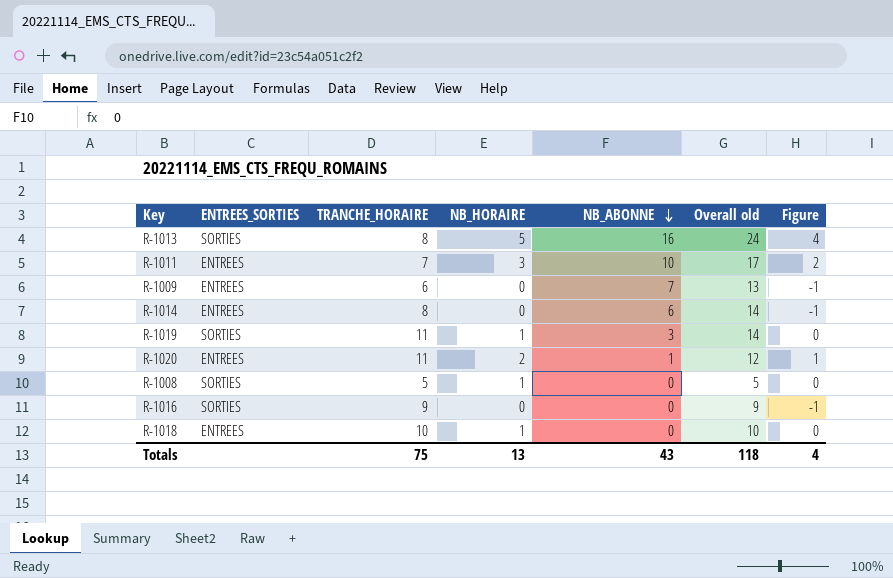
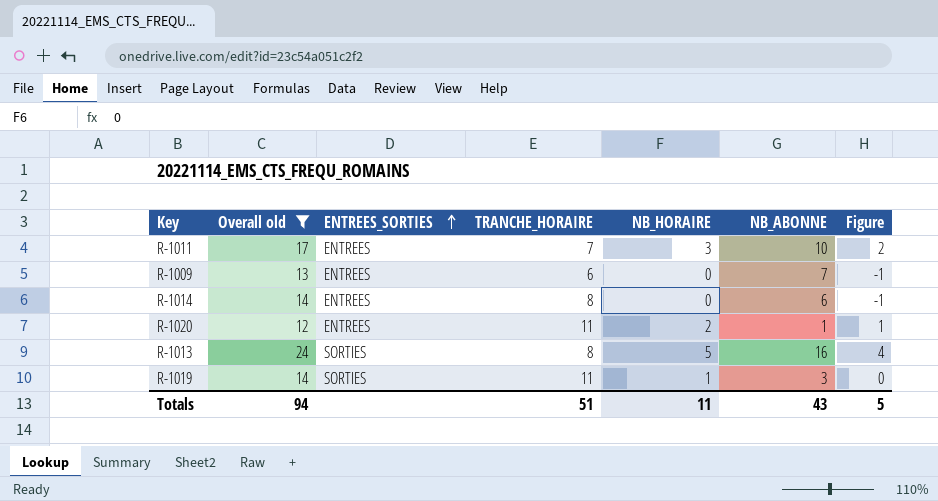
filter: none -> Overall old >= 12
row order: NB_ABONNE descending -> ENTREES_SORTIES ascending
column Overall old | position: 6 -> 2
Totals | Overall old: 118 -> 94
Totals | TRANCHE_HORAIRE: 75 -> 51
Totals | NB_HORAIRE: 13 -> 11
Totals | Figure: 4 -> 5

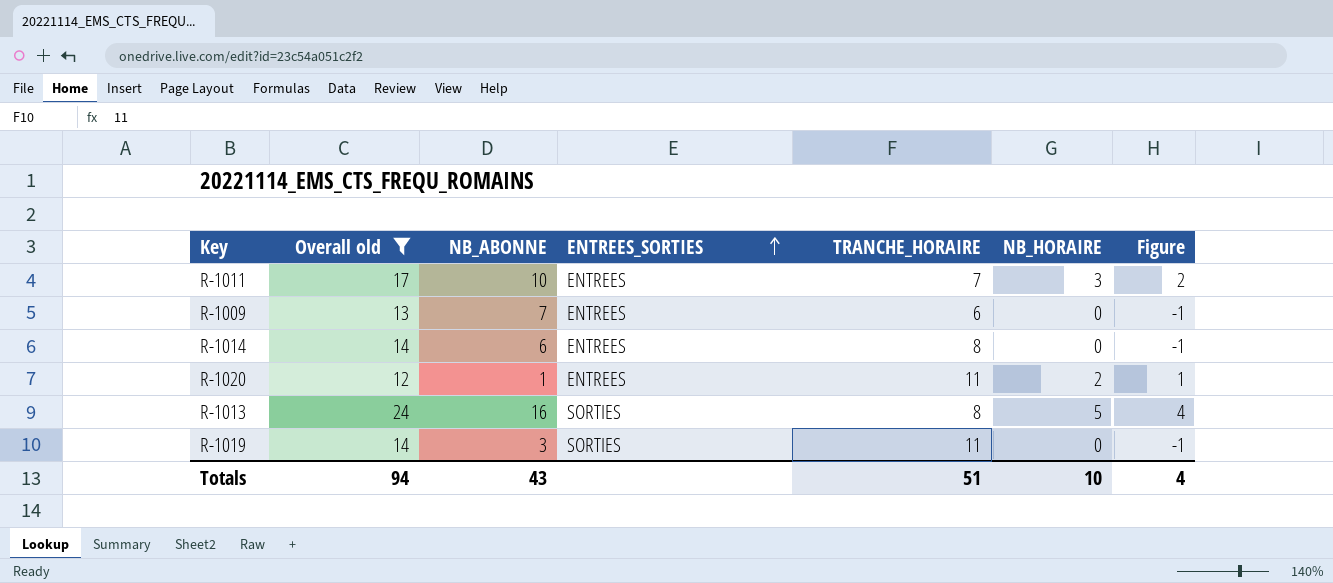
column NB_ABONNE | position: 6 -> 3
R-1019 | NB_HORAIRE: 1 -> 0
R-1019 | Figure: 0 -> -1
Totals | NB_HORAIRE: 11 -> 10
Totals | Figure: 5 -> 4

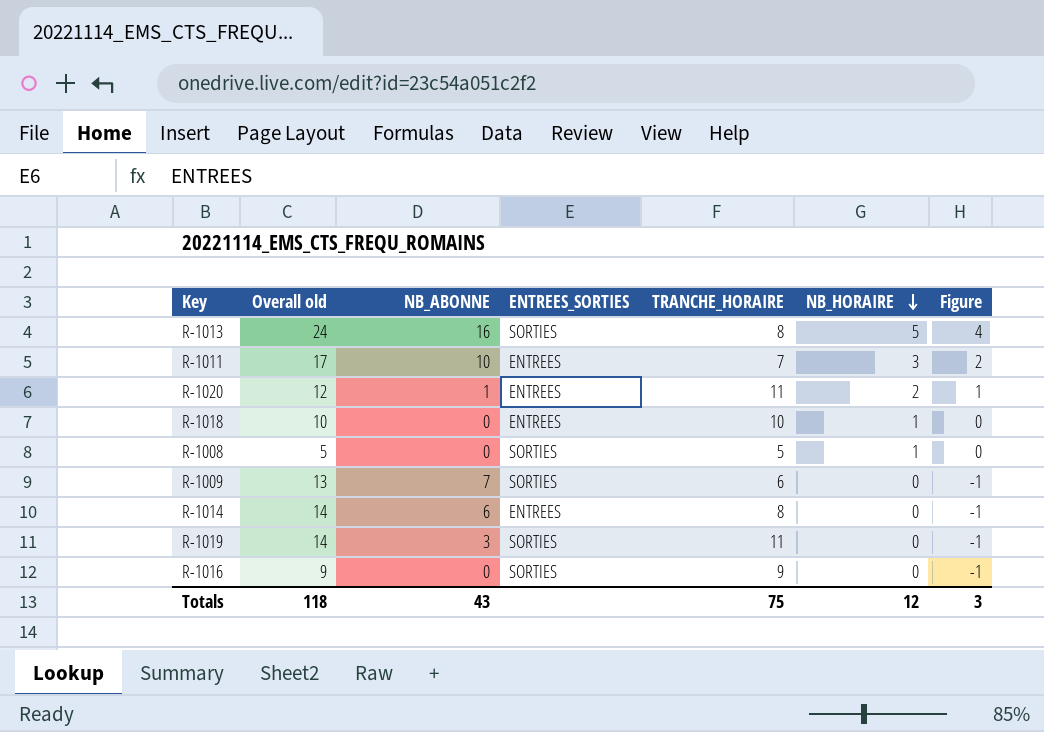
filter: Overall old >= 12 -> none
row order: ENTREES_SORTIES ascending -> NB_HORAIRE descending
R-1009 | ENTREES_SORTIES: ENTREES -> SORTIES
Totals | Overall old: 94 -> 118
Totals | TRANCHE_HORAIRE: 51 -> 75
Totals | NB_HORAIRE: 10 -> 12
Totals | Figure: 4 -> 3

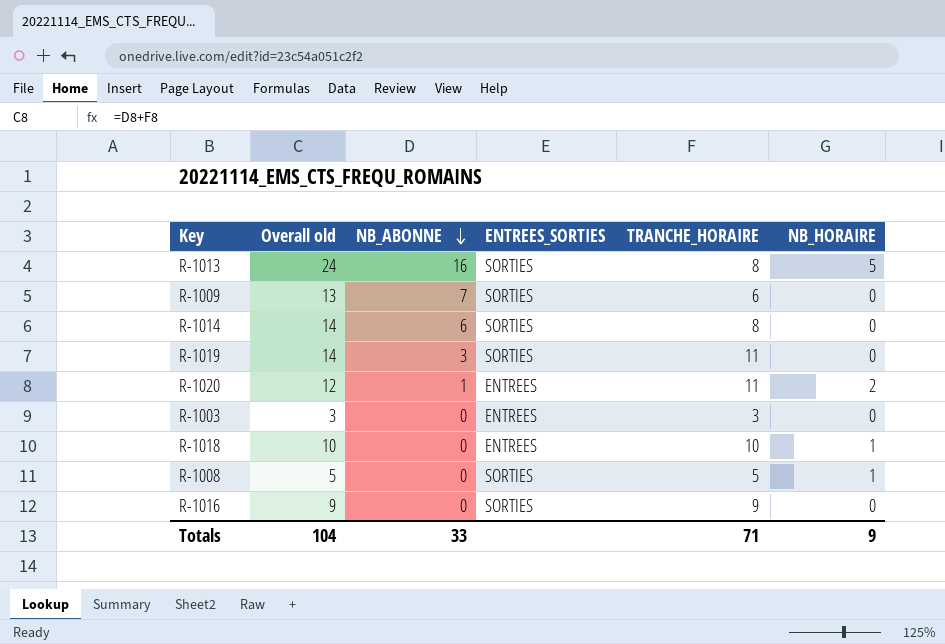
row order: NB_HORAIRE descending -> NB_ABONNE descending
column Figure | formula: [NB_HORAIRE] - 1 -> none
row R-1011: 17 | 10 | ENTREES | 7 | 3 | 2 -> none
R-1014 | ENTREES_SORTIES: ENTREES -> SORTIES
row R-1003: none -> 3 | 0 | ENTREES | 3 | 0
Totals | Overall old: 118 -> 104
Totals | NB_ABONNE: 43 -> 33
Totals | TRANCHE_HORAIRE: 75 -> 71
Totals | NB_HORAIRE: 12 -> 9

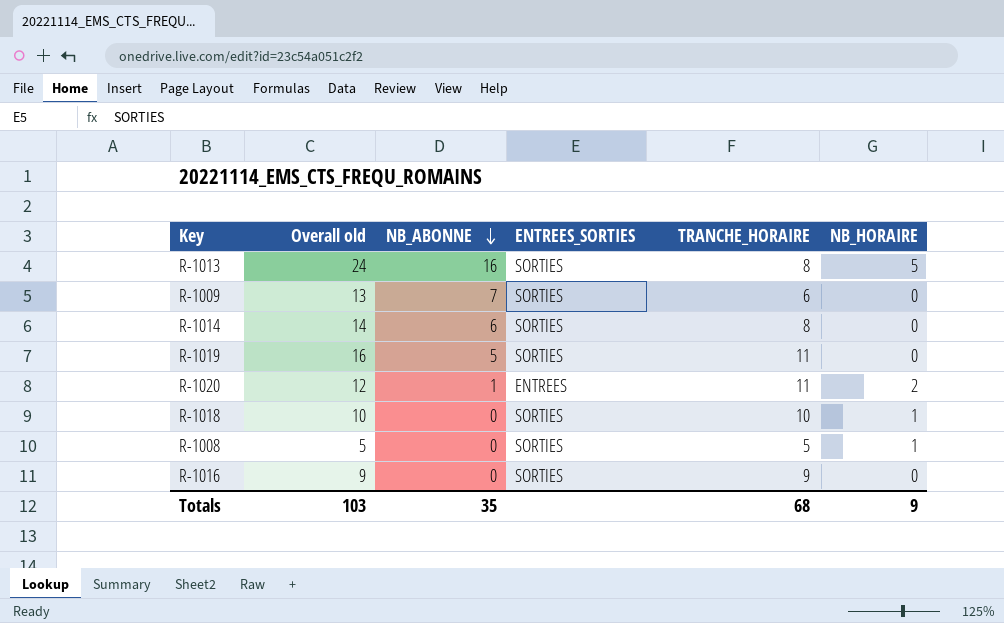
row R-1003: 3 | 0 | ENTREES | 3 | 0 -> none
R-1019 | Overall old: 14 -> 16
R-1019 | NB_ABONNE: 3 -> 5
R-1018 | ENTREES_SORTIES: ENTREES -> SORTIES
Totals | Overall old: 104 -> 103
Totals | NB_ABONNE: 33 -> 35
Totals | TRANCHE_HORAIRE: 71 -> 68

